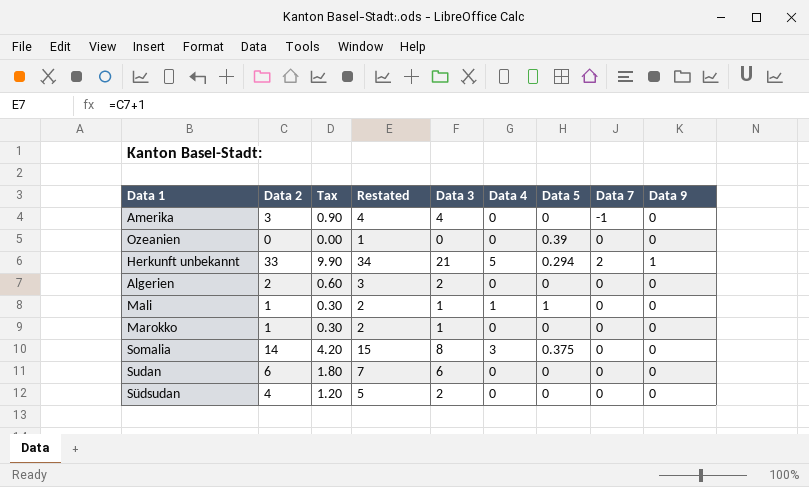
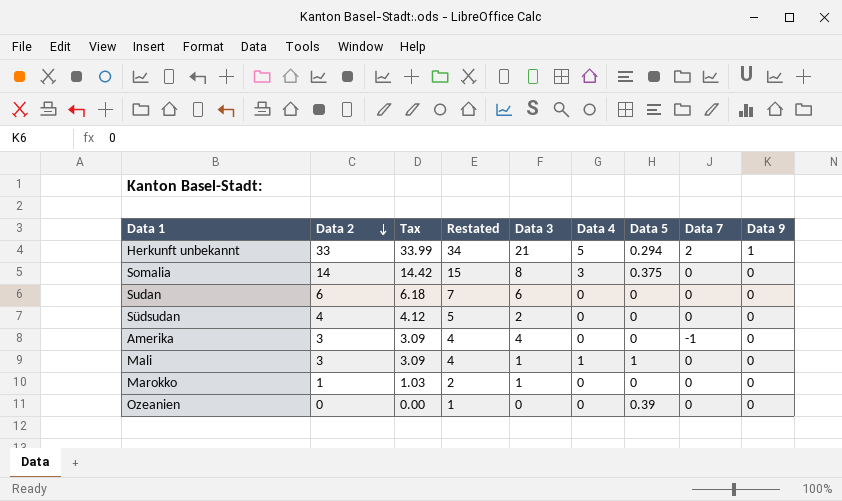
row order: none -> Data 2 descending
column Tax | formula: [Data 2] * 0.3 -> [Data 2] * 1.03
row Algerien: 2 | 0.60 | 3 | 2 | 0 | 0 | 0 | 0 -> none
Mali | Data 2: 1 -> 3
Mali | Restated: 2 -> 4

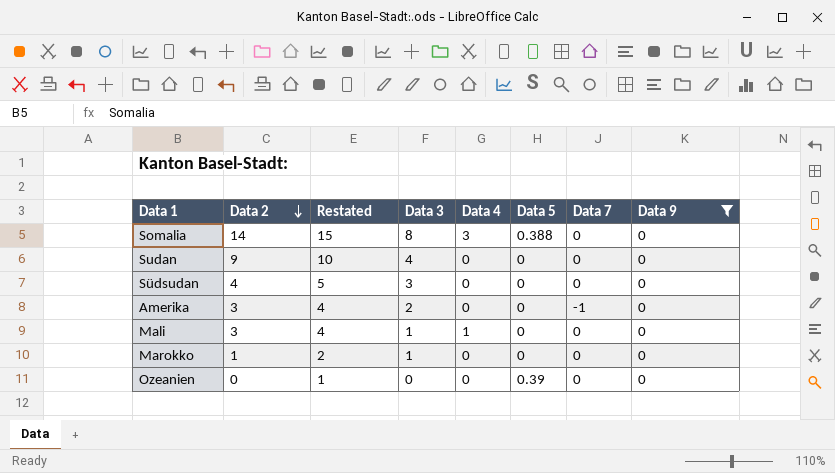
filter: none -> Data 9 = 0
column Tax | formula: [Data 2] * 1.03 -> none
Somalia | Data 5: 0.375 -> 0.388
Sudan | Data 2: 6 -> 9
Sudan | Restated: 7 -> 10
Sudan | Data 3: 6 -> 4
Südsudan | Data 3: 2 -> 3
Amerika | Data 3: 4 -> 2
Mali | Data 5: 1 -> 0

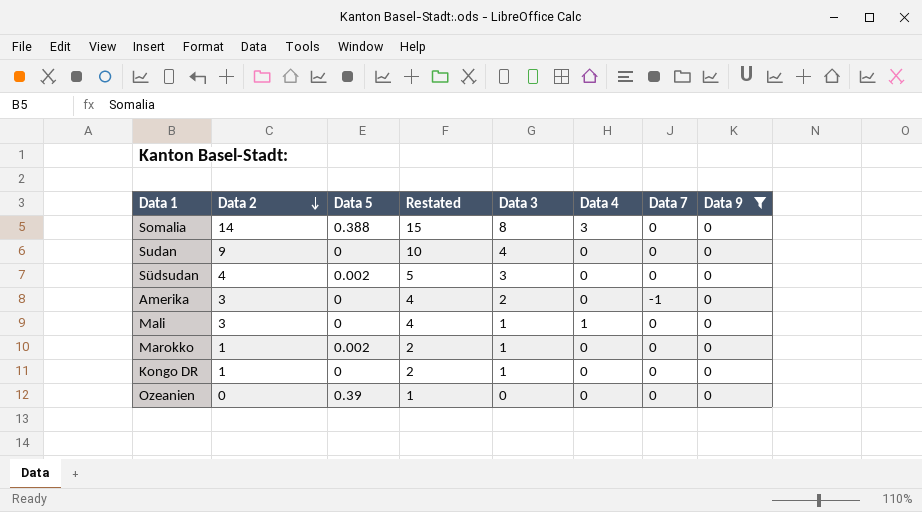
column Data 5 | position: 6 -> 3
Südsudan | Data 5: 0 -> 0.002
Marokko | Data 5: 0 -> 0.002
row Kongo DR: none -> 1 | 0 | 2 | 1 | 0 | 0 | 0

